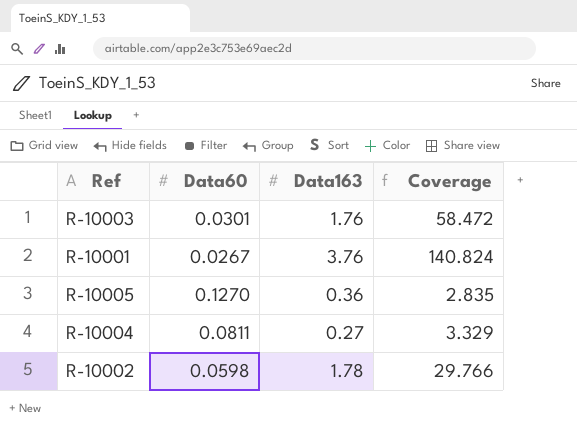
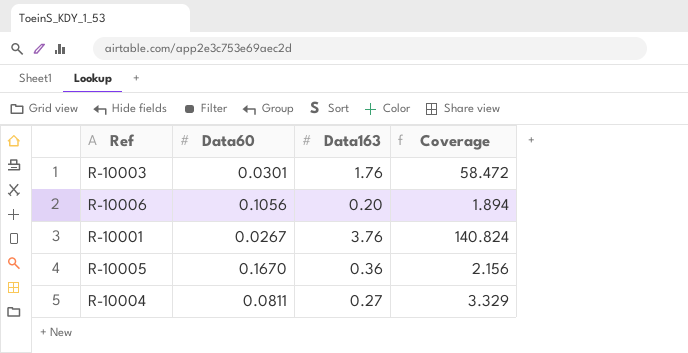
row R-10002: 0.0598 | 1.78 | 29.766 -> none
row R-10006: none -> 0.1056 | 0.20 | 1.894
R-10005 | Data60: 0.1270 -> 0.1670
R-10005 | Coverage: 2.835 -> 2.156

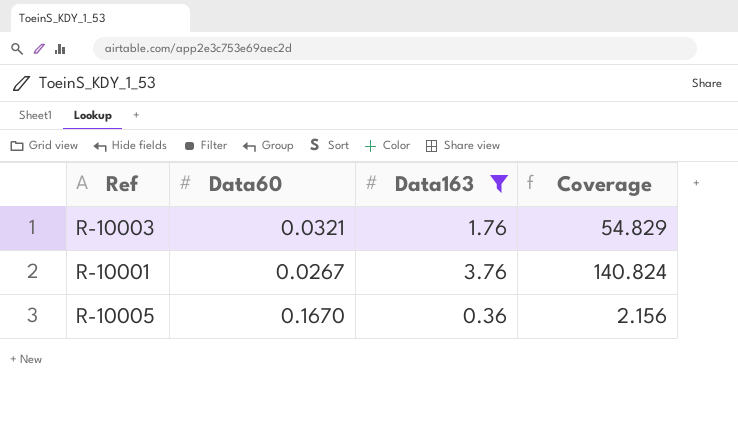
filter: none -> Data163 >= 0.36
R-10003 | Data60: 0.0301 -> 0.0321
R-10003 | Coverage: 58.472 -> 54.829

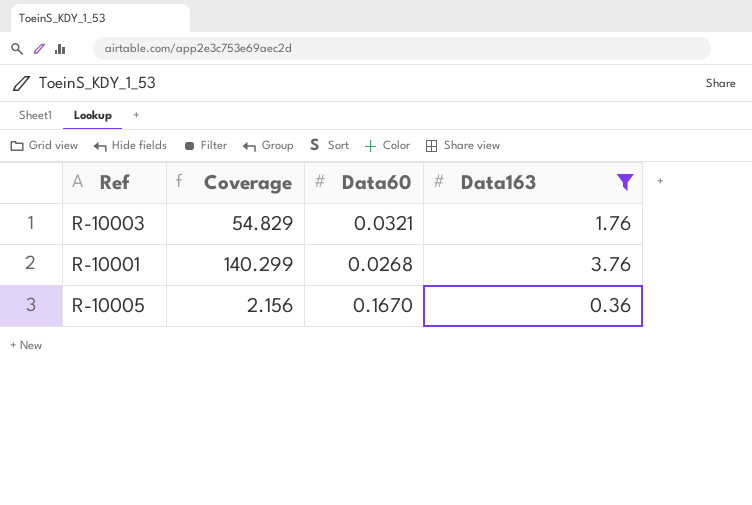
column Coverage | position: 4 -> 2
R-10001 | Coverage: 140.824 -> 140.299
R-10001 | Data60: 0.0267 -> 0.0268

